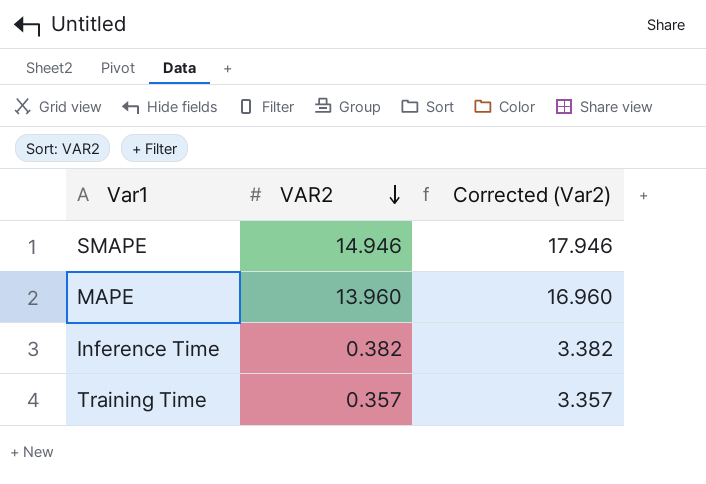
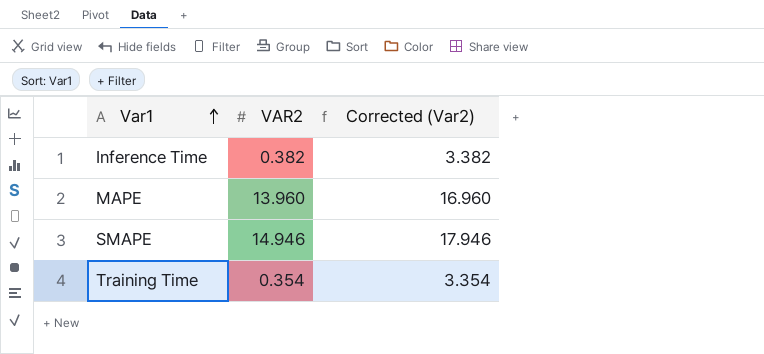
row order: VAR2 descending -> Var1 ascending
Training Time | VAR2: 0.357 -> 0.354
Training Time | Corrected (Var2): 3.357 -> 3.354

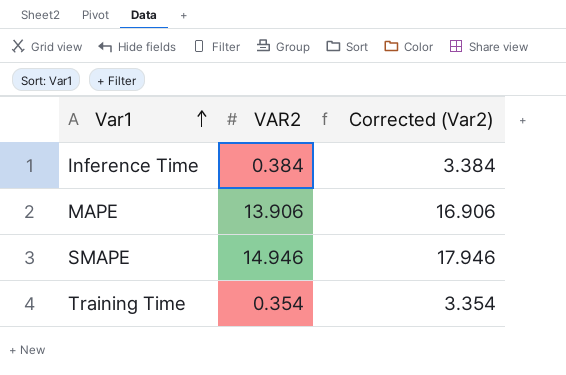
Inference Time | VAR2: 0.382 -> 0.384
Inference Time | Corrected (Var2): 3.382 -> 3.384
MAPE | VAR2: 13.960 -> 13.906
MAPE | Corrected (Var2): 16.960 -> 16.906

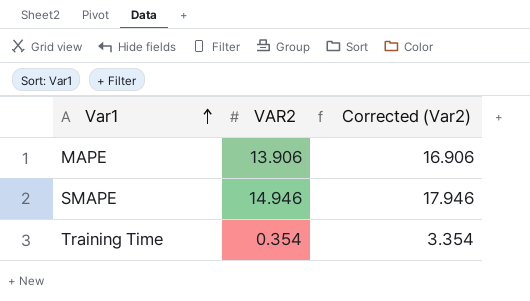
row Inference Time: 0.384 | 3.384 -> none

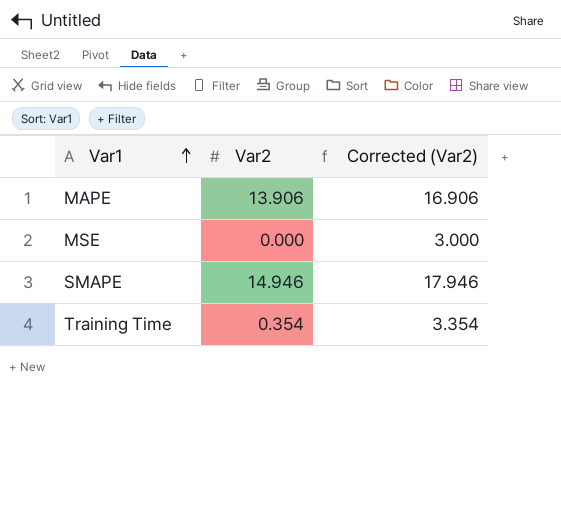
column name: VAR2 -> Var2
row MSE: none -> 0.000 | 3.000

